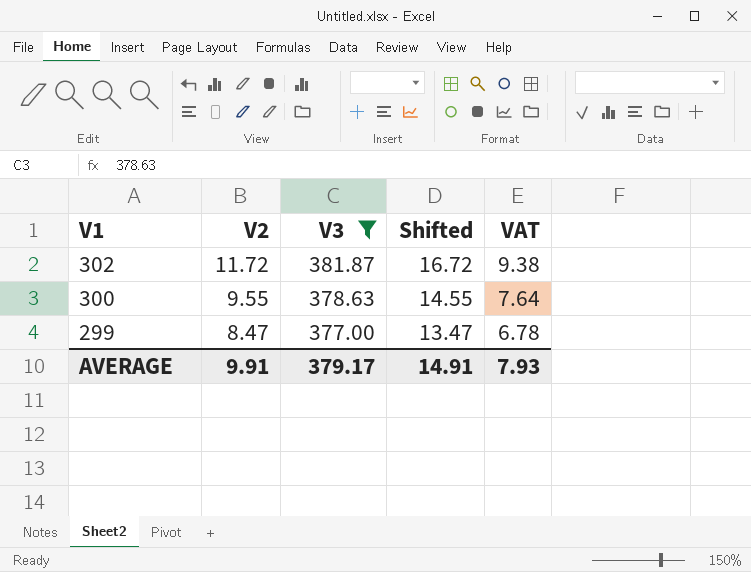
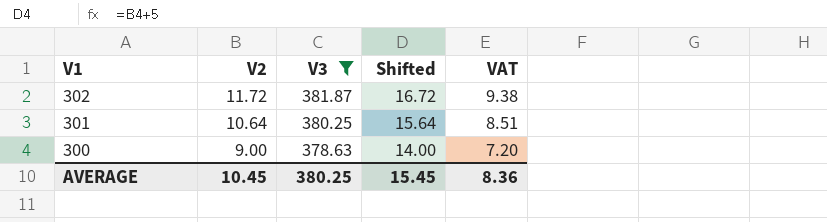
row 299: 8.47 | 377.00 | 13.47 | 6.78 -> none
row 301: none -> 10.64 | 380.25 | 15.64 | 8.51
300 | V2: 9.55 -> 9.00
300 | Shifted: 14.55 -> 14.00
300 | VAT: 7.64 -> 7.20
AVERAGE | V2: 9.91 -> 10.45
AVERAGE | V3: 379.17 -> 380.25
AVERAGE | Shifted: 14.91 -> 15.45
AVERAGE | VAT: 7.93 -> 8.36

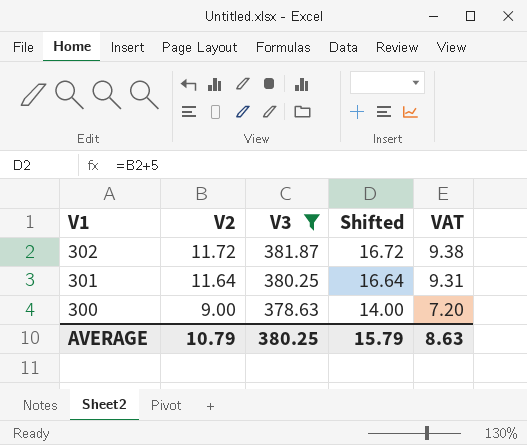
301 | V2: 10.64 -> 11.64
301 | Shifted: 15.64 -> 16.64
301 | VAT: 8.51 -> 9.31
AVERAGE | V2: 10.45 -> 10.79
AVERAGE | Shifted: 15.45 -> 15.79
AVERAGE | VAT: 8.36 -> 8.63

